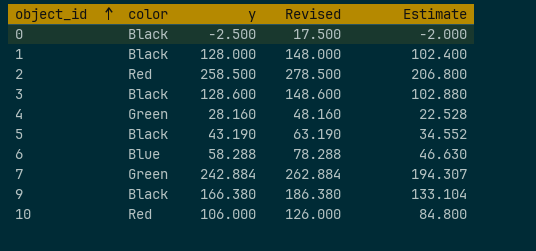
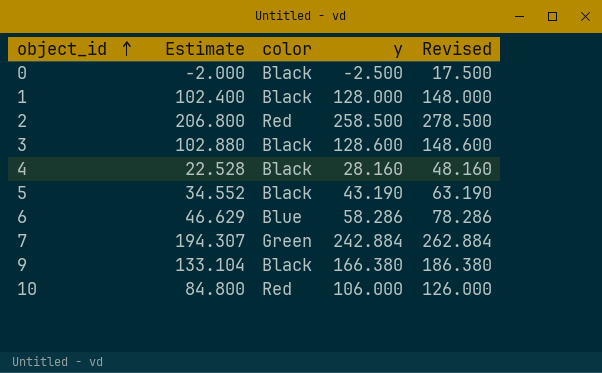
column Estimate | position: 5 -> 2
4 | color: Green -> Black
6 | Estimate: 46.630 -> 46.629
6 | y: 58.288 -> 58.286
6 | Revised: 78.288 -> 78.286

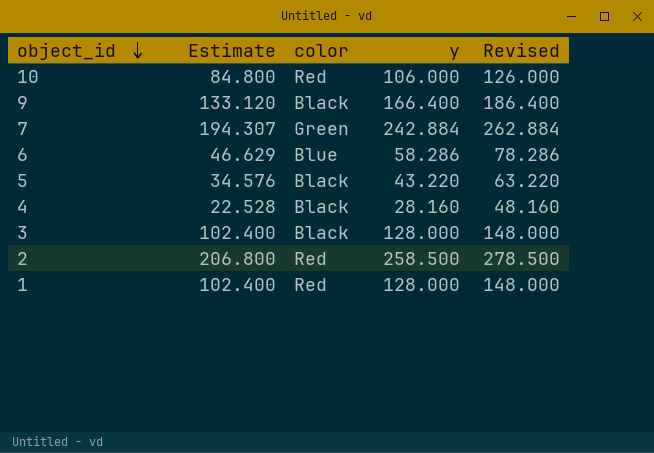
row order: object_id ascending -> object_id descending
row 0: -2.000 | Black | -2.500 | 17.500 -> none
9 | Estimate: 133.104 -> 133.120
9 | y: 166.380 -> 166.400
9 | Revised: 186.380 -> 186.400
5 | Estimate: 34.552 -> 34.576
5 | y: 43.190 -> 43.220
5 | Revised: 63.190 -> 63.220
3 | Estimate: 102.880 -> 102.400
3 | y: 128.600 -> 128.000
3 | Revised: 148.600 -> 148.000
1 | color: Black -> Red

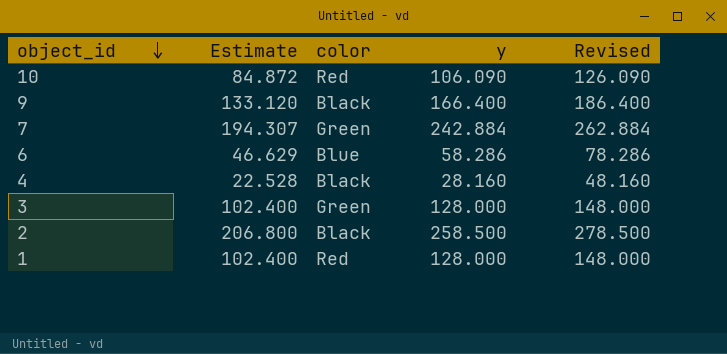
row 5: 34.576 | Black | 43.220 | 63.220 -> none
10 | Estimate: 84.800 -> 84.872
10 | y: 106.000 -> 106.090
10 | Revised: 126.000 -> 126.090
3 | color: Black -> Green
2 | color: Red -> Black

